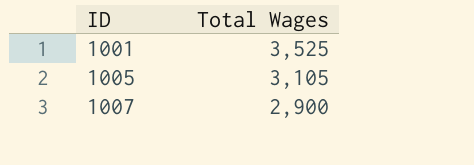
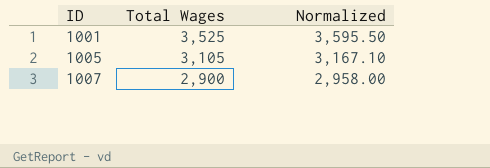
column Normalized | formula: none -> [Total Wages] * 1.02

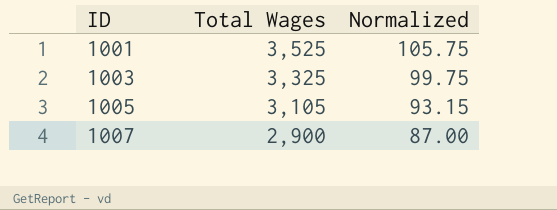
column Normalized | formula: [Total Wages] * 1.02 -> [Total Wages] * 0.03
row 1003: none -> 3,325 | 99.75

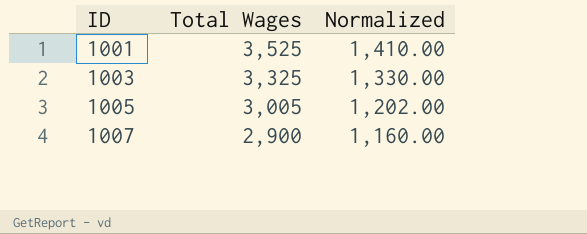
column Normalized | formula: [Total Wages] * 0.03 -> [Total Wages] * 0.4
1005 | Total Wages: 3,105 -> 3,005

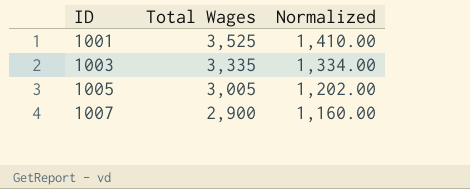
1003 | Total Wages: 3,325 -> 3,335
1003 | Normalized: 1,330.00 -> 1,334.00

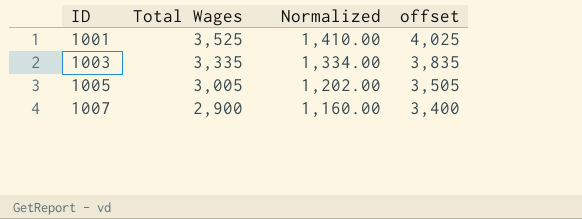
column offset | formula: none -> [Total Wages] + 500

